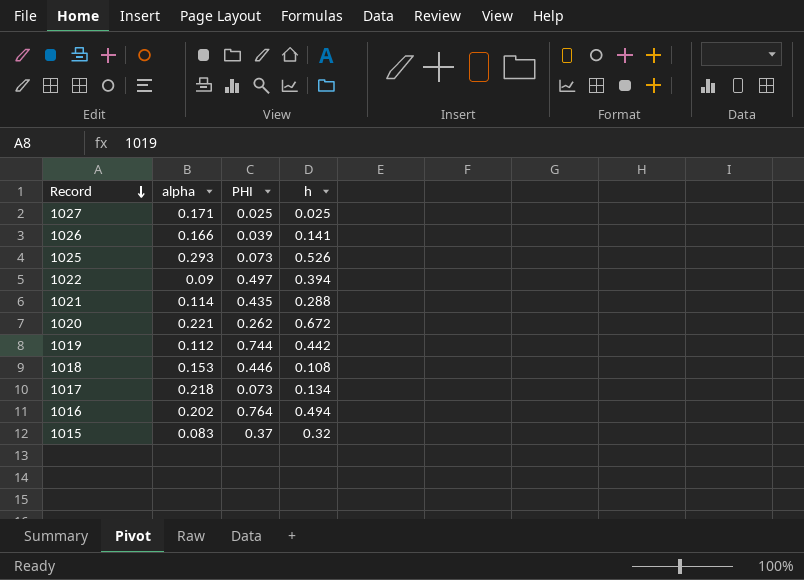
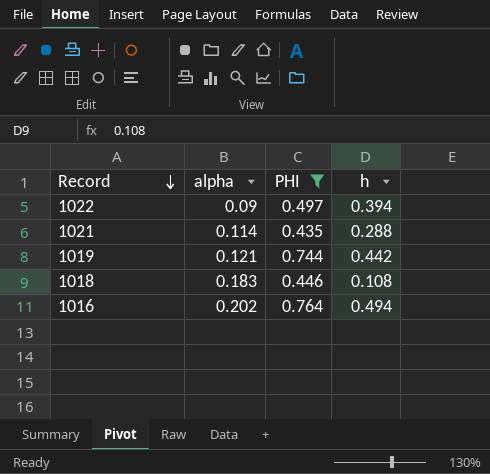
filter: none -> PHI >= 0.435
1019 | alpha: 0.112 -> 0.121
1018 | alpha: 0.153 -> 0.183

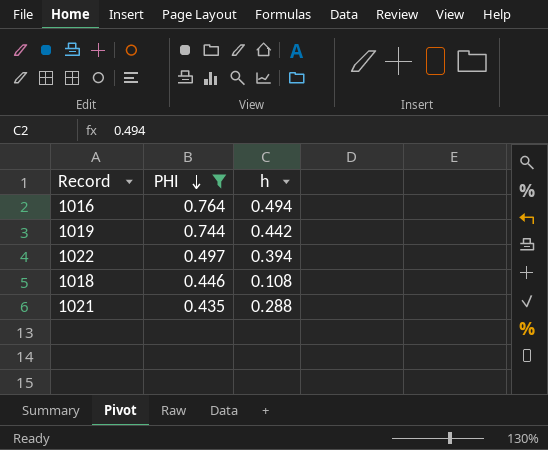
row order: Record descending -> PHI descending
column alpha | position: 2 -> none

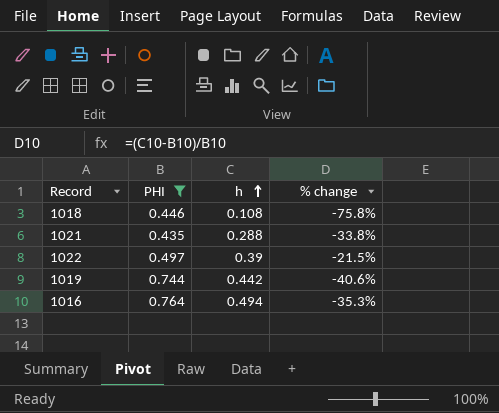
row order: PHI descending -> h ascending
column % change | formula: none -> ([h] - [PHI]) / [PHI]
1022 | h: 0.394 -> 0.39

